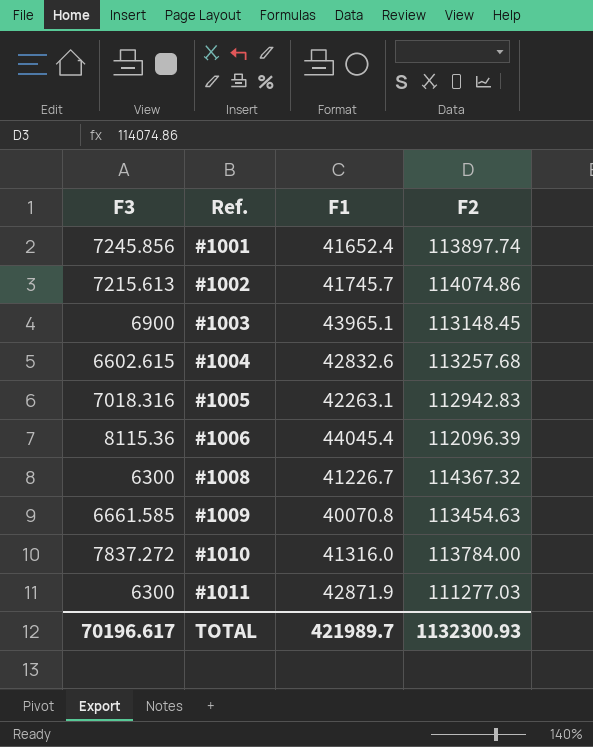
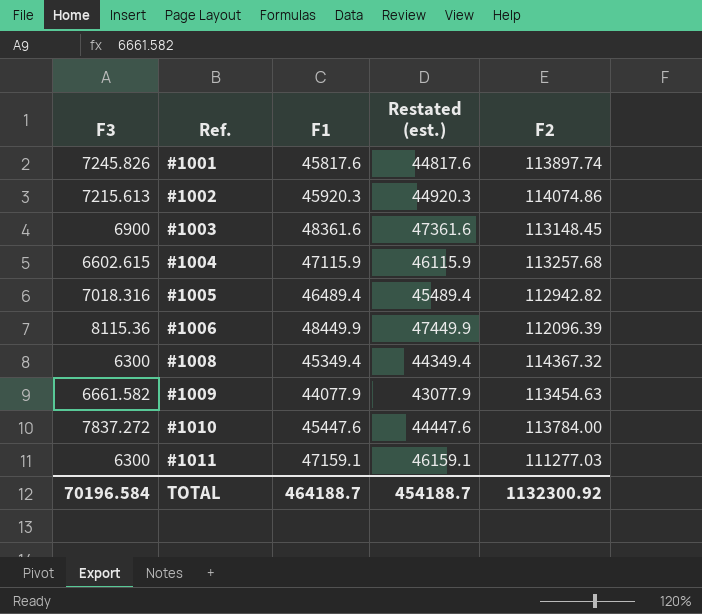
column Restated (est.) | formula: none -> [F1] - 1000
#1001 | F3: 7245.856 -> 7245.826
#1001 | F1: 41652.4 -> 45817.6
#1002 | F1: 41745.7 -> 45920.3
#1003 | F1: 43965.1 -> 48361.6
#1004 | F1: 42832.6 -> 47115.9
#1005 | F1: 42263.1 -> 46489.4
#1005 | F2: 112942.83 -> 112942.82
#1006 | F1: 44045.4 -> 48449.9
#1008 | F1: 41226.7 -> 45349.4
#1009 | F3: 6661.585 -> 6661.582
#1009 | F1: 40070.8 -> 44077.9
#1010 | F1: 41316.0 -> 45447.6
#1011 | F1: 42871.9 -> 47159.1
TOTAL | F3: 70196.617 -> 70196.584
TOTAL | F1: 421989.7 -> 464188.7
TOTAL | F2: 1132300.93 -> 1132300.92

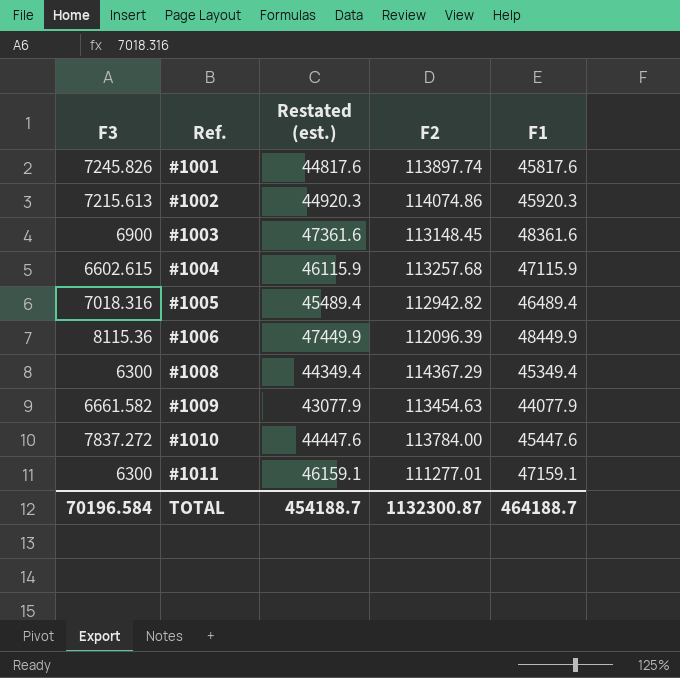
column F1 | position: 3 -> 5
#1008 | F2: 114367.32 -> 114367.29
#1011 | F2: 111277.03 -> 111277.01
TOTAL | F2: 1132300.92 -> 1132300.87

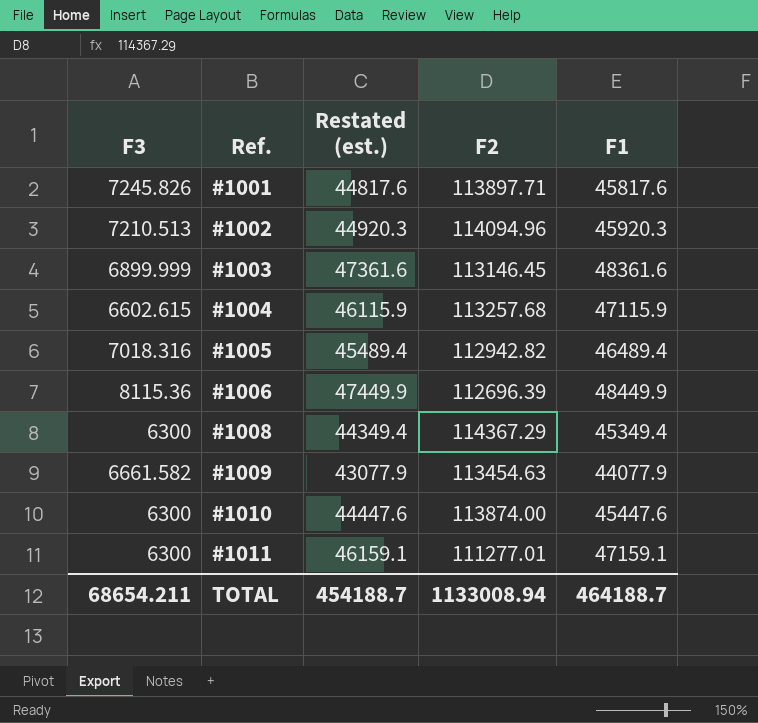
#1001 | F2: 113897.74 -> 113897.71
#1002 | F3: 7215.613 -> 7210.513
#1002 | F2: 114074.86 -> 114094.96
#1003 | F3: 6900 -> 6899.999
#1003 | F2: 113148.45 -> 113146.45
#1006 | F2: 112096.39 -> 112696.39
#1010 | F3: 7837.272 -> 6300
#1010 | F2: 113784.00 -> 113874.00
TOTAL | F3: 70196.584 -> 68654.211
TOTAL | F2: 1132300.87 -> 1133008.94

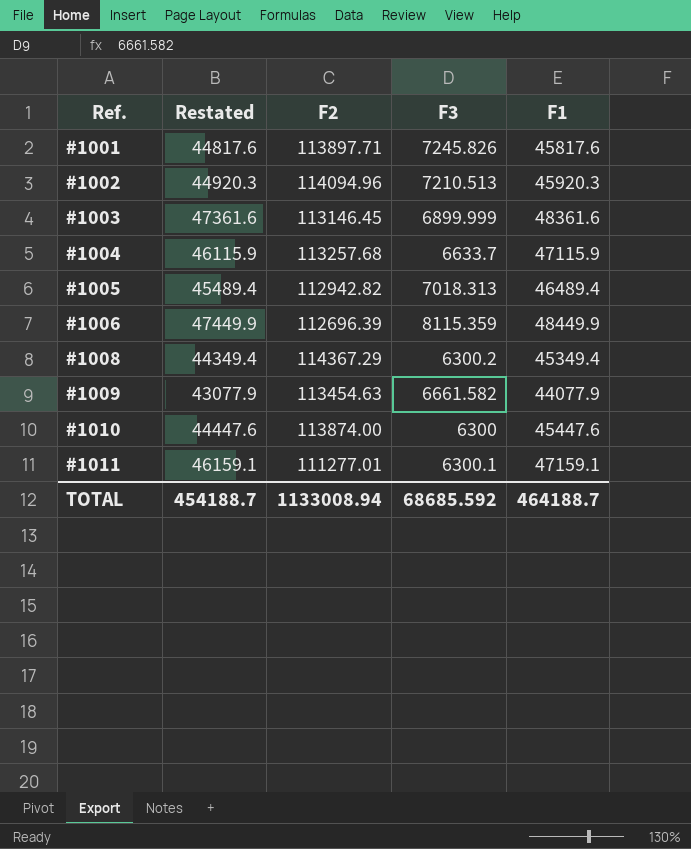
column name: Restated (est.) -> Restated
column F3 | position: 1 -> 4
#1004 | F3: 6602.615 -> 6633.7
#1005 | F3: 7018.316 -> 7018.313
#1006 | F3: 8115.36 -> 8115.359
#1008 | F3: 6300 -> 6300.2
#1011 | F3: 6300 -> 6300.1
TOTAL | F3: 68654.211 -> 68685.592

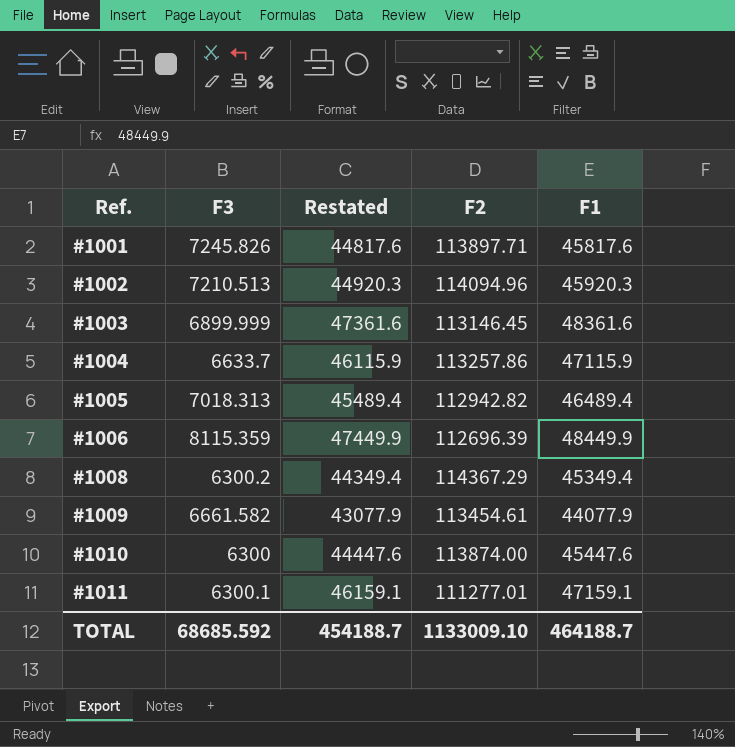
column F3 | position: 4 -> 2
#1004 | F2: 113257.68 -> 113257.86
#1009 | F2: 113454.63 -> 113454.61
TOTAL | F2: 1133008.94 -> 1133009.10

